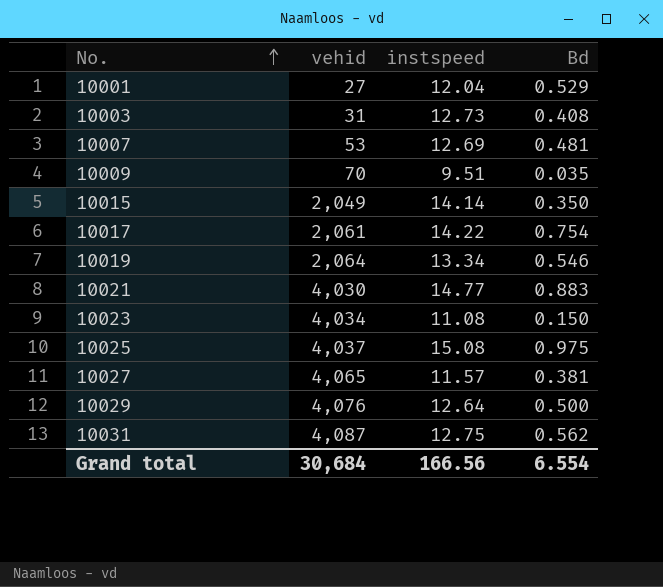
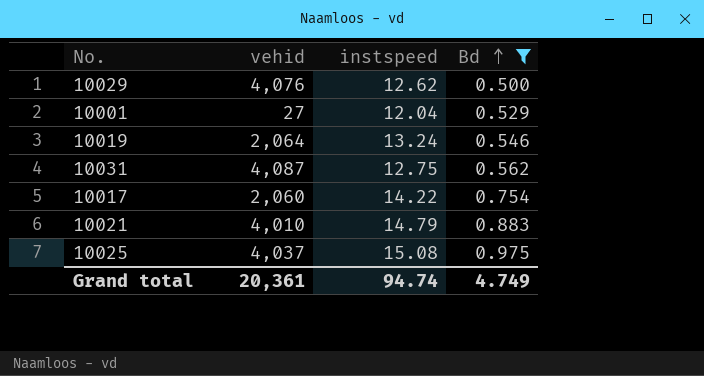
filter: none -> Bd >= 0.500
row order: No. ascending -> Bd ascending
10029 | instspeed: 12.64 -> 12.62
10019 | instspeed: 13.34 -> 13.24
10017 | vehid: 2,061 -> 2,060
10021 | vehid: 4,030 -> 4,010
10021 | instspeed: 14.77 -> 14.79
Grand total | vehid: 30,684 -> 20,361
Grand total | instspeed: 166.56 -> 94.74
Grand total | Bd: 6.554 -> 4.749

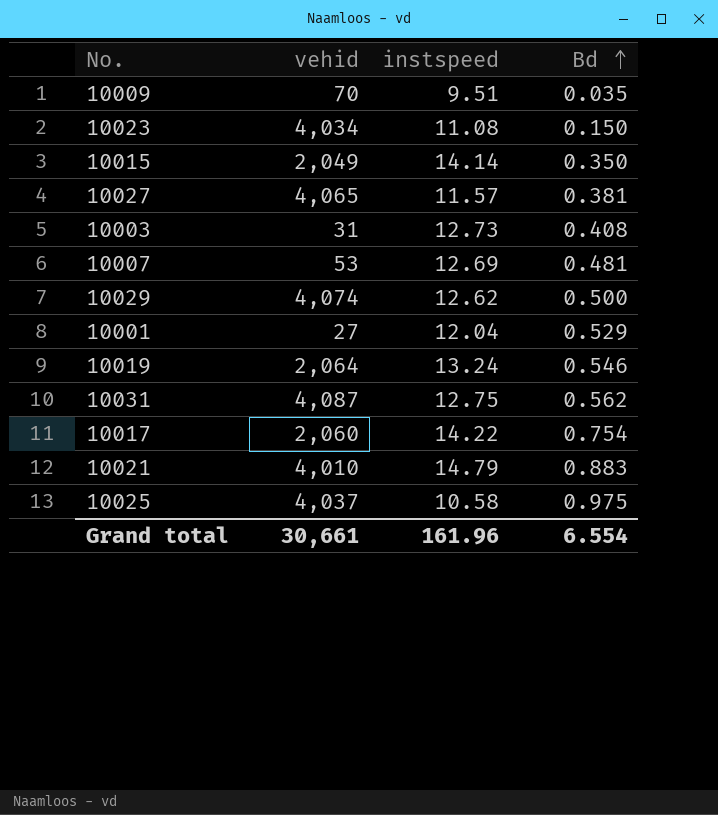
filter: Bd >= 0.500 -> none
10029 | vehid: 4,076 -> 4,074
10025 | instspeed: 15.08 -> 10.58
Grand total | vehid: 20,361 -> 30,661
Grand total | instspeed: 94.74 -> 161.96
Grand total | Bd: 4.749 -> 6.554

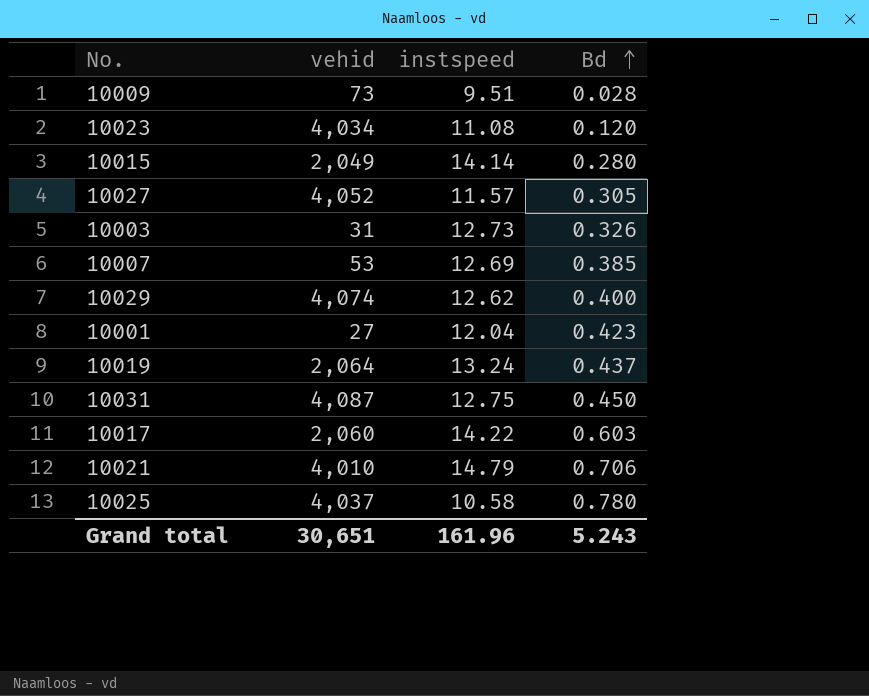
10009 | vehid: 70 -> 73
10009 | Bd: 0.035 -> 0.028
10023 | Bd: 0.150 -> 0.120
10015 | Bd: 0.350 -> 0.280
10027 | vehid: 4,065 -> 4,052
10027 | Bd: 0.381 -> 0.305
10003 | Bd: 0.408 -> 0.326
10007 | Bd: 0.481 -> 0.385
10029 | Bd: 0.500 -> 0.400
10001 | Bd: 0.529 -> 0.423
10019 | Bd: 0.546 -> 0.437
10031 | Bd: 0.562 -> 0.450
10017 | Bd: 0.754 -> 0.603
10021 | Bd: 0.883 -> 0.706
10025 | Bd: 0.975 -> 0.780
Grand total | vehid: 30,661 -> 30,651
Grand total | Bd: 6.554 -> 5.243

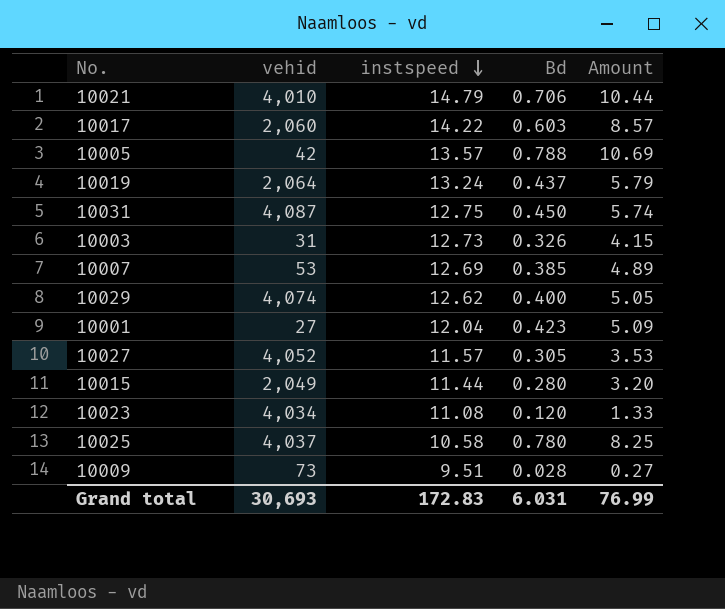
row order: Bd ascending -> instspeed descending
column Amount | formula: none -> [instspeed] * [Bd]
row 10005: none -> 42 | 13.57 | 0.788 | 10.69
10015 | instspeed: 14.14 -> 11.44
Grand total | vehid: 30,651 -> 30,693
Grand total | instspeed: 161.96 -> 172.83
Grand total | Bd: 5.243 -> 6.031

